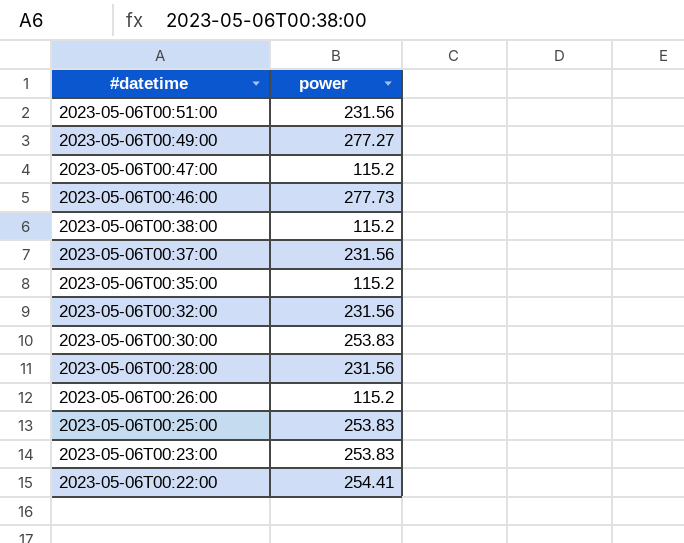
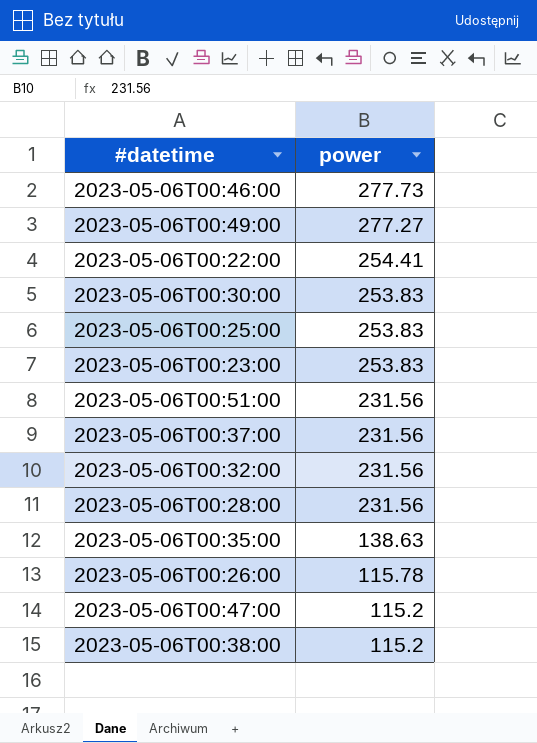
row order: #datetime descending -> power descending
2023-05-06T00:35:00 | power: 115.2 -> 138.63
2023-05-06T00:26:00 | power: 115.2 -> 115.78

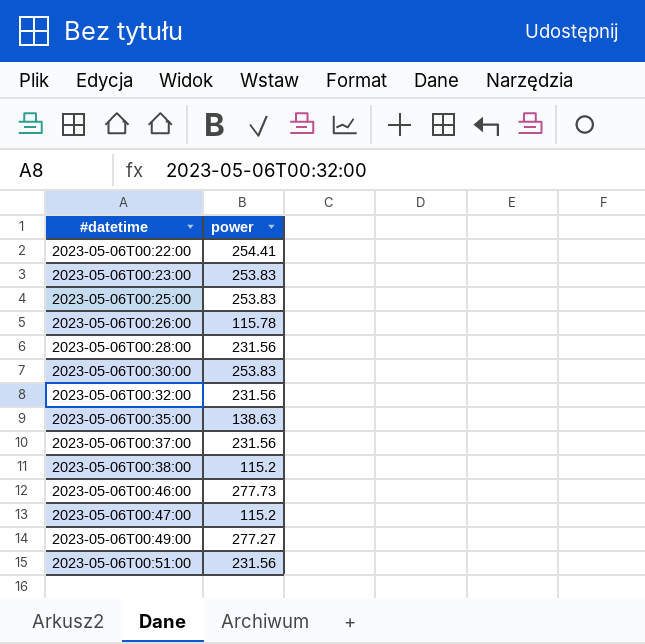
row order: power descending -> #datetime ascending

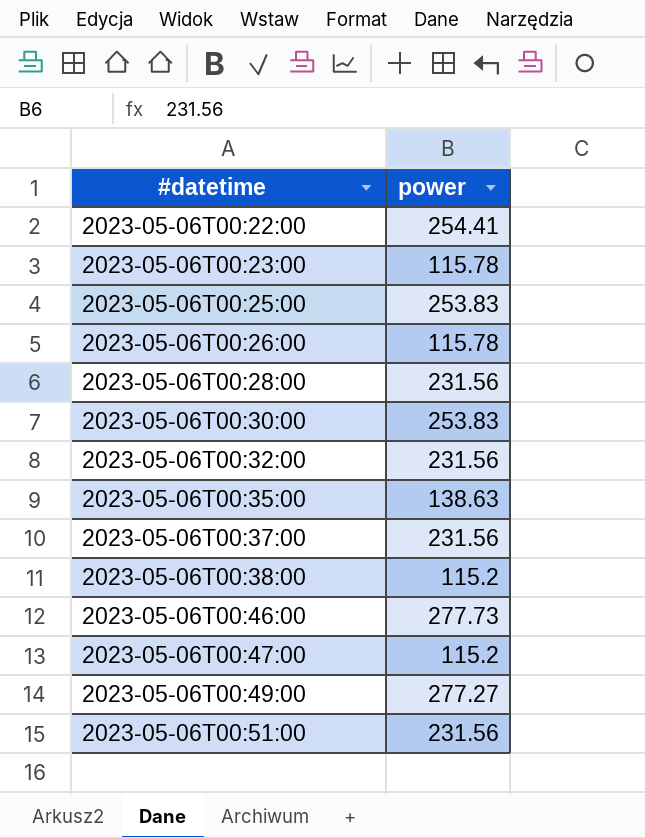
2023-05-06T00:23:00 | power: 253.83 -> 115.78

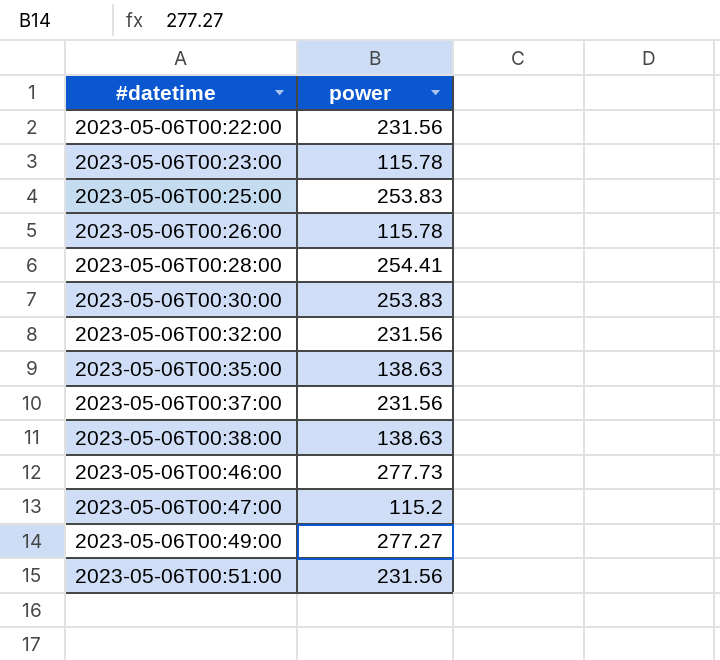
2023-05-06T00:22:00 | power: 254.41 -> 231.56
2023-05-06T00:28:00 | power: 231.56 -> 254.41
2023-05-06T00:38:00 | power: 115.2 -> 138.63

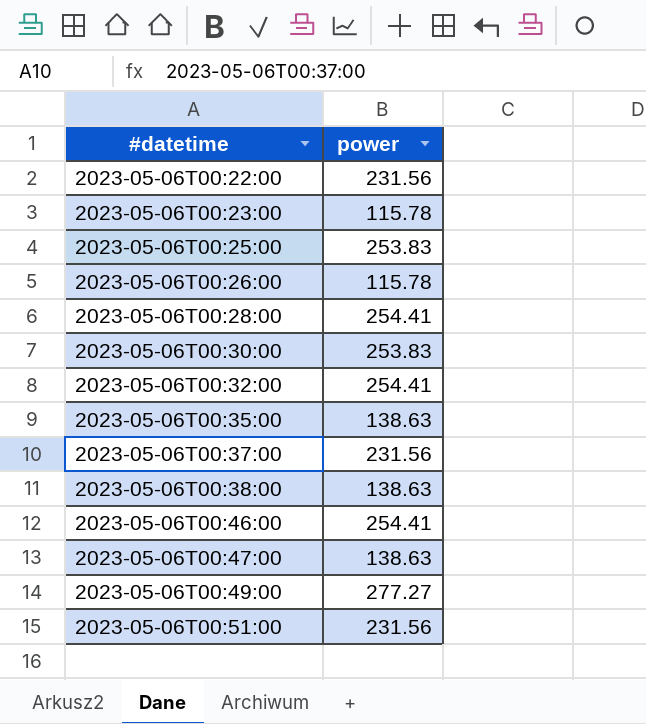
2023-05-06T00:32:00 | power: 231.56 -> 254.41
2023-05-06T00:46:00 | power: 277.73 -> 254.41
2023-05-06T00:47:00 | power: 115.2 -> 138.63

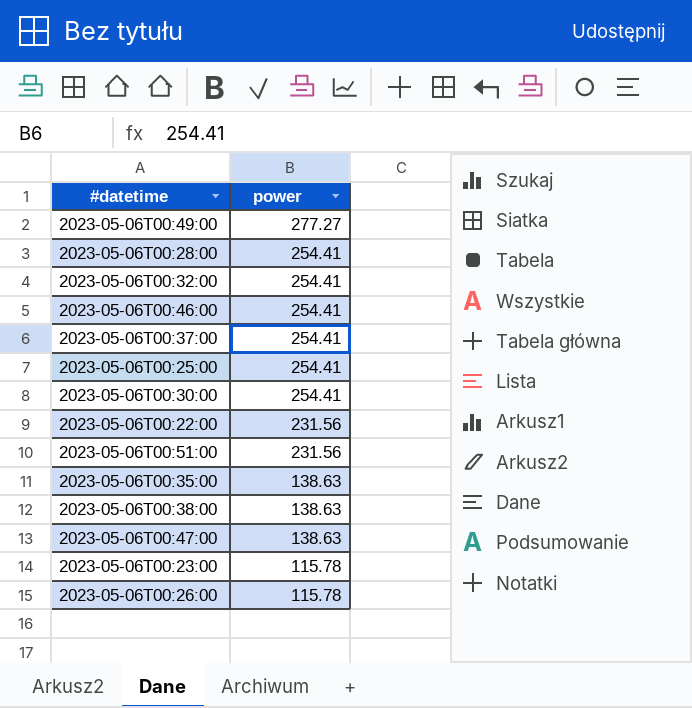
row order: #datetime ascending -> power descending
2023-05-06T00:37:00 | power: 231.56 -> 254.41
2023-05-06T00:25:00 | power: 253.83 -> 254.41
2023-05-06T00:30:00 | power: 253.83 -> 254.41

